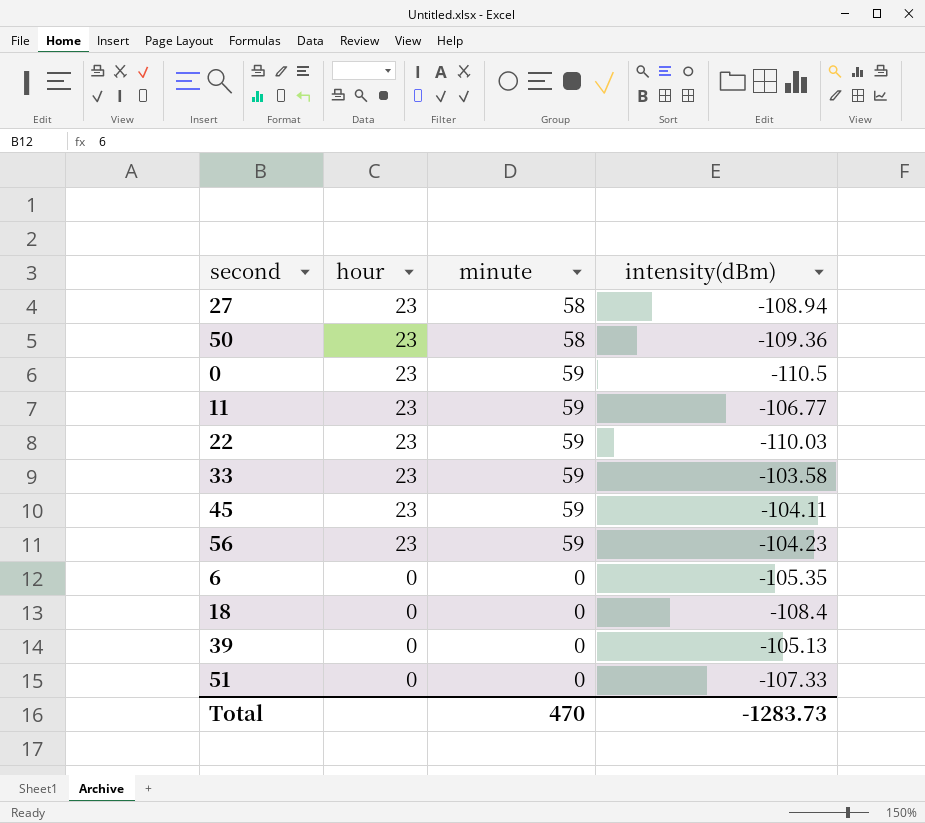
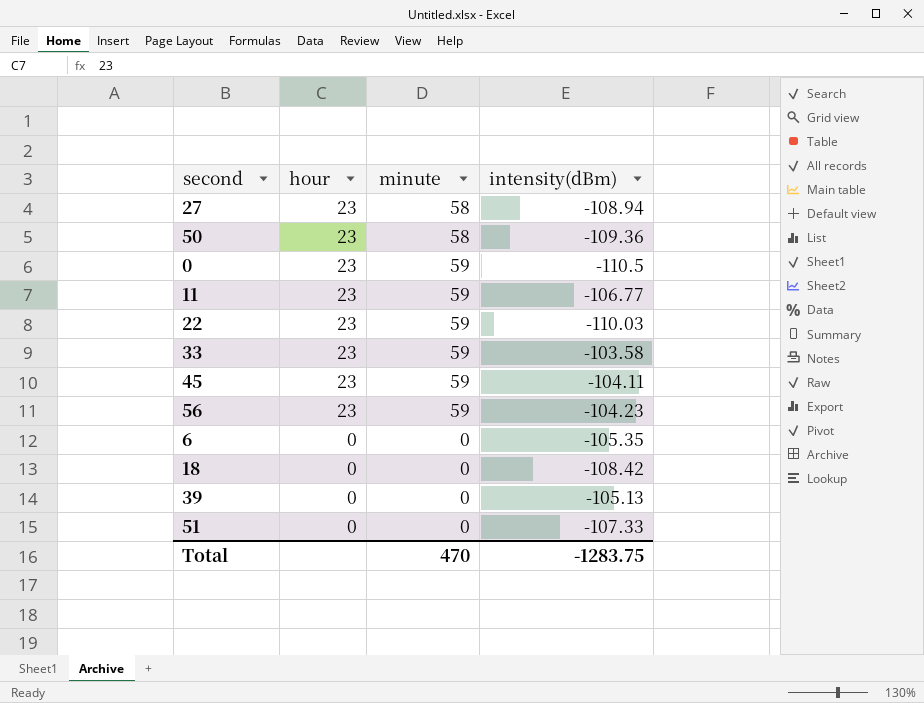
18 | intensity(dBm): -108.4 -> -108.42
Total | intensity(dBm): -1283.73 -> -1283.75

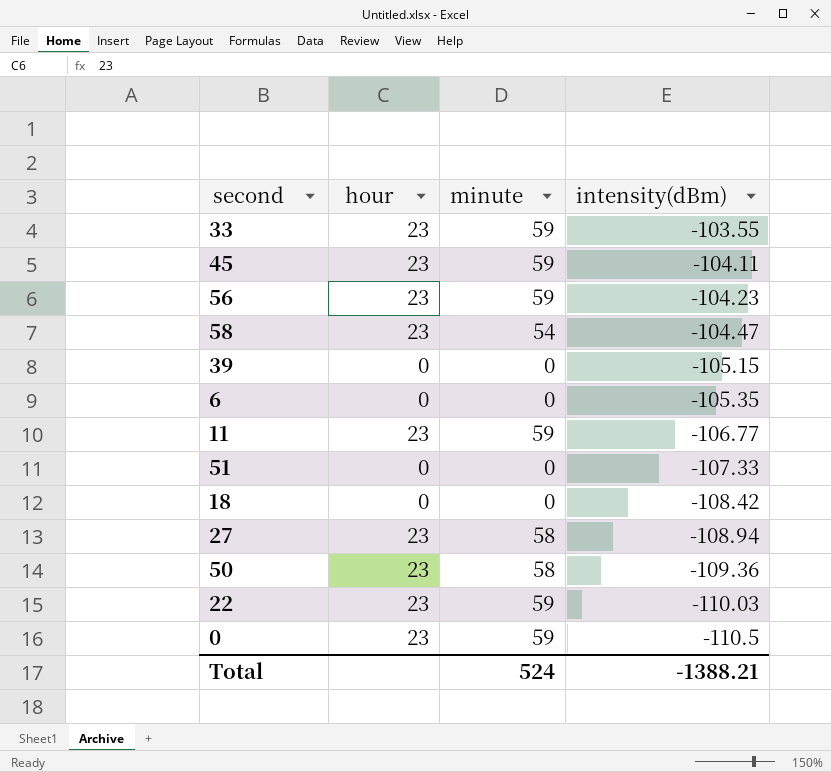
row order: hour descending -> intensity(dBm) descending
33 | intensity(dBm): -103.58 -> -103.55
row 58: none -> 23 | 54 | -104.47
39 | intensity(dBm): -105.13 -> -105.15
Total | minute: 470 -> 524
Total | intensity(dBm): -1283.75 -> -1388.21

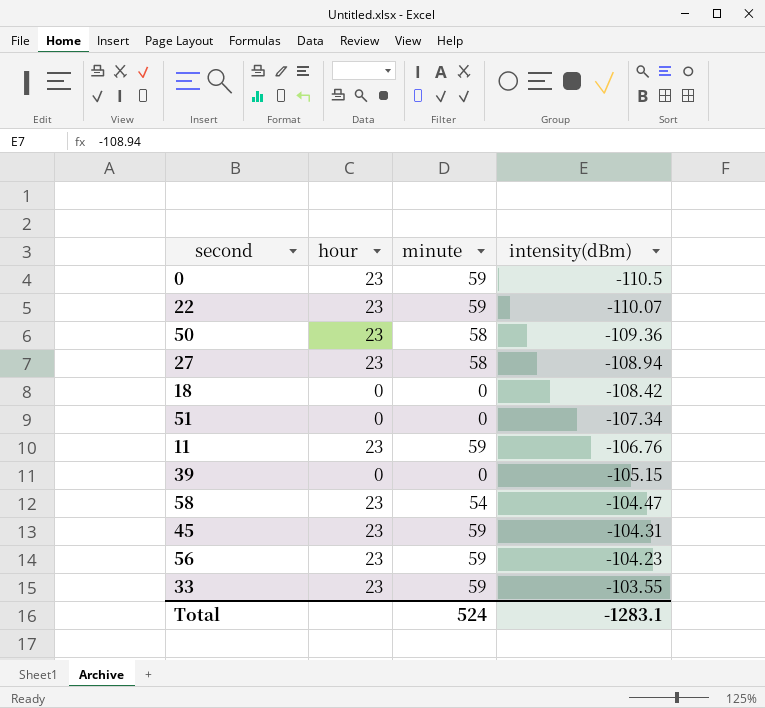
row order: intensity(dBm) descending -> intensity(dBm) ascending
row 6: 0 | 0 | -105.35 -> none
22 | intensity(dBm): -110.03 -> -110.07
51 | intensity(dBm): -107.33 -> -107.34
11 | intensity(dBm): -106.77 -> -106.76
45 | intensity(dBm): -104.11 -> -104.31
Total | intensity(dBm): -1388.21 -> -1283.1

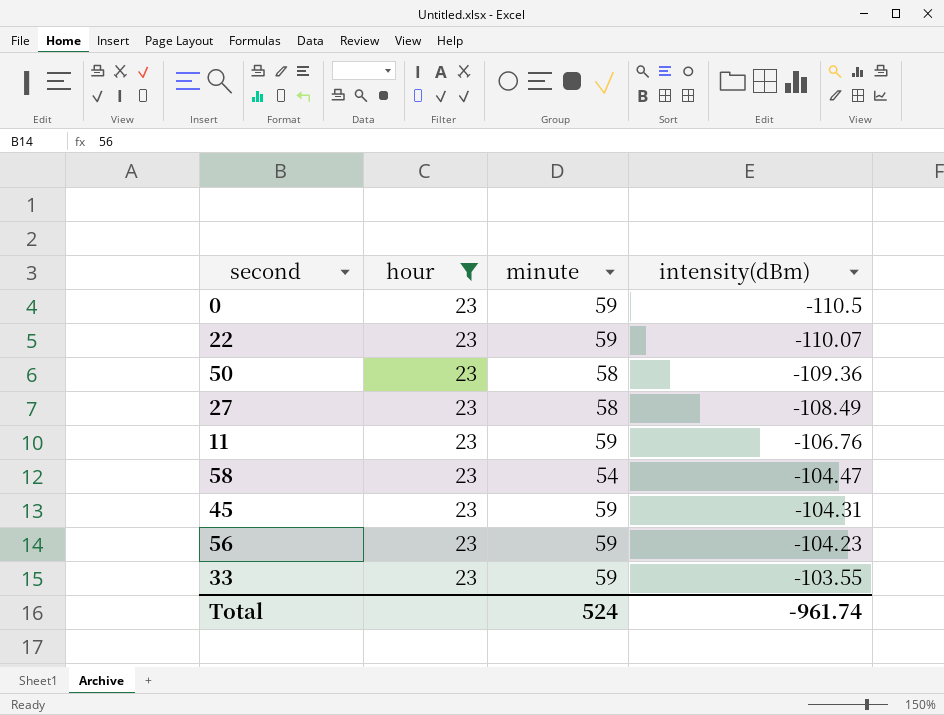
filter: none -> hour = 23
27 | intensity(dBm): -108.94 -> -108.49
Total | intensity(dBm): -1283.1 -> -961.74

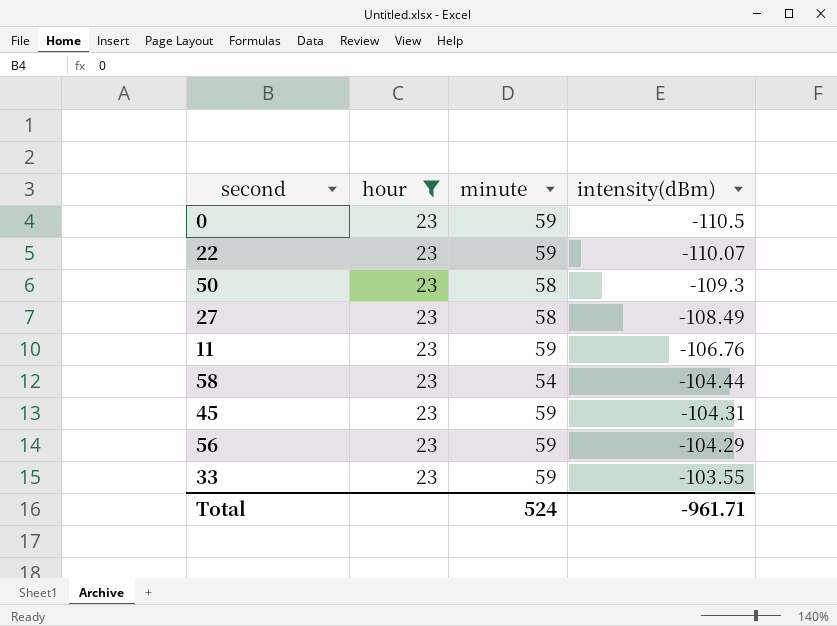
50 | intensity(dBm): -109.36 -> -109.3
58 | intensity(dBm): -104.47 -> -104.44
56 | intensity(dBm): -104.23 -> -104.29
Total | intensity(dBm): -961.74 -> -961.71

